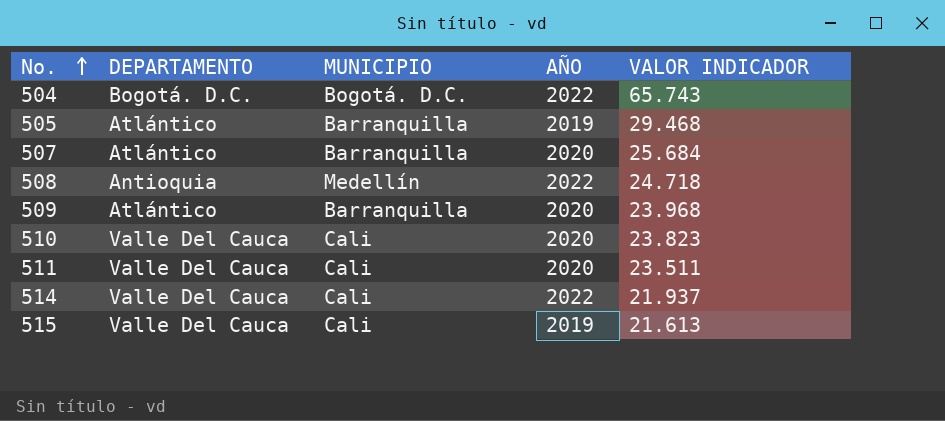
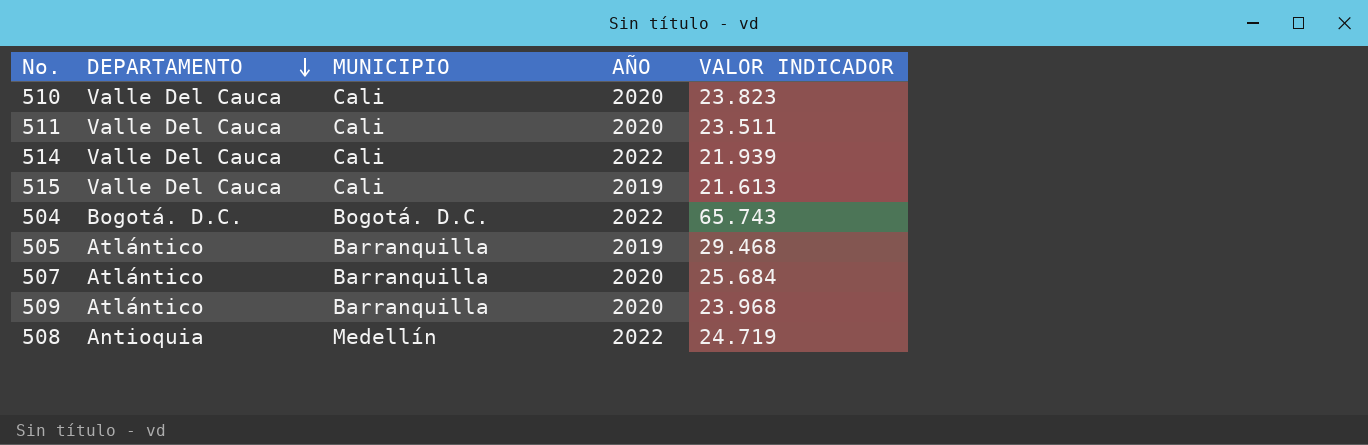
row order: No. ascending -> DEPARTAMENTO descending
514 | VALOR INDICADOR: 21.937 -> 21.939
508 | VALOR INDICADOR: 24.718 -> 24.719

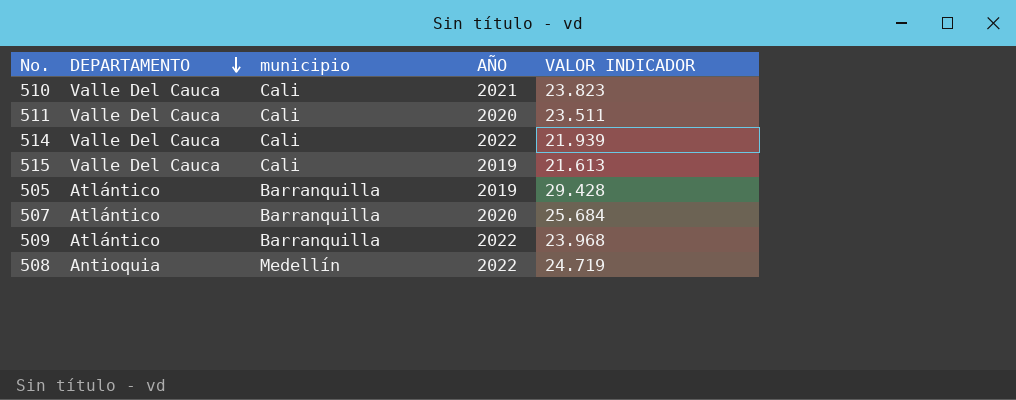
column name: MUNICIPIO -> municipio
row 504: Bogotá. D.C. | Bogotá. D.C. | 2022 | 65.743 -> none
510 | AÑO: 2020 -> 2021
505 | VALOR INDICADOR: 29.468 -> 29.428
509 | AÑO: 2020 -> 2022

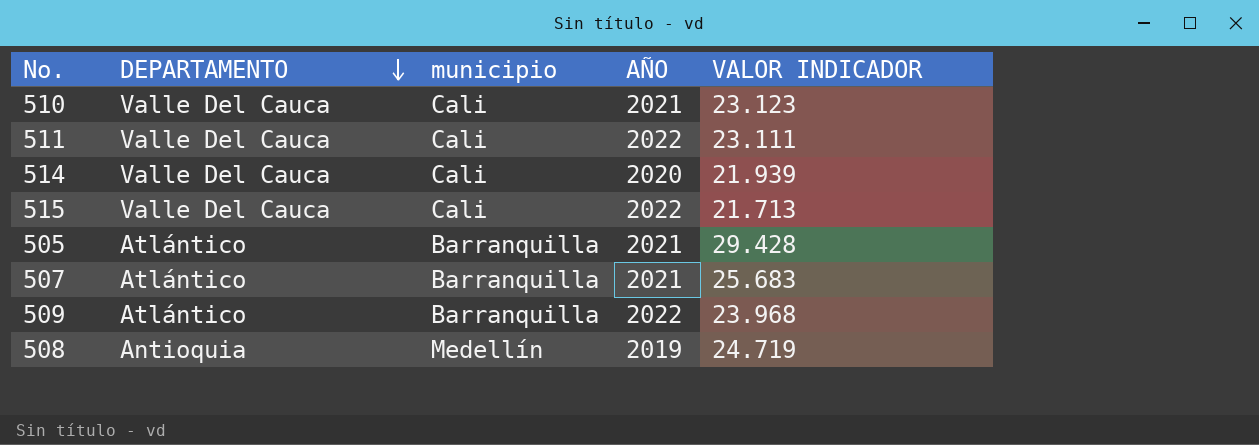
510 | VALOR INDICADOR: 23.823 -> 23.123
511 | AÑO: 2020 -> 2022
511 | VALOR INDICADOR: 23.511 -> 23.111
514 | AÑO: 2022 -> 2020
515 | AÑO: 2019 -> 2022
515 | VALOR INDICADOR: 21.613 -> 21.713
505 | AÑO: 2019 -> 2021
507 | AÑO: 2020 -> 2021
507 | VALOR INDICADOR: 25.684 -> 25.683
508 | AÑO: 2022 -> 2019

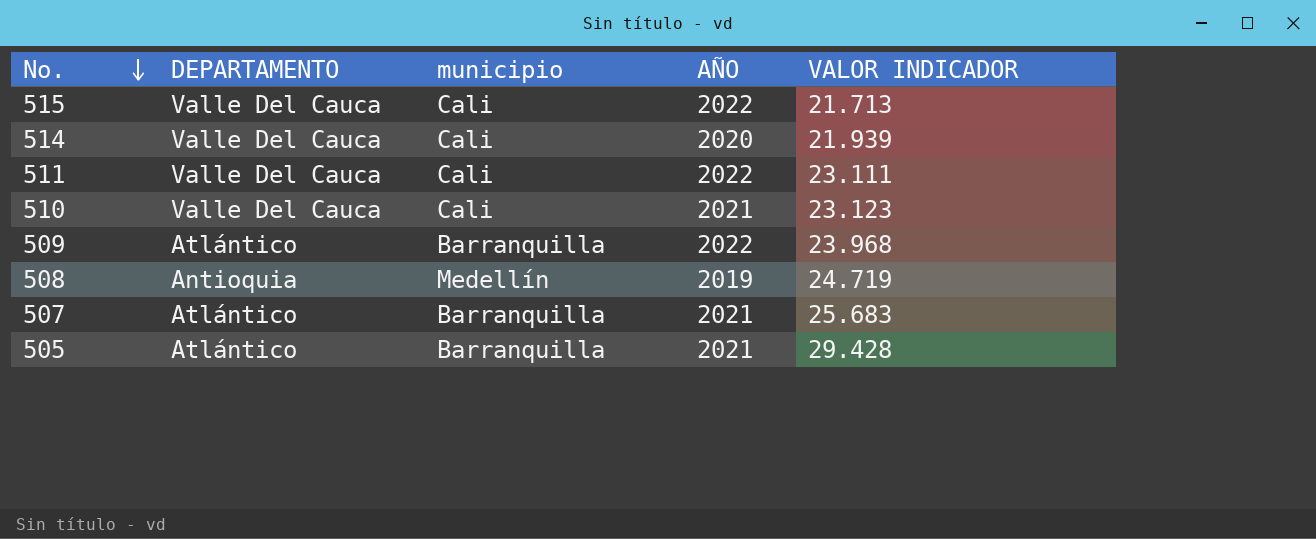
row order: DEPARTAMENTO descending -> No. descending

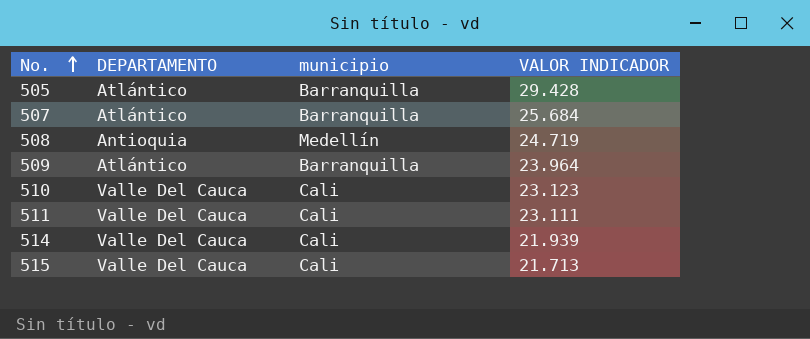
row order: No. descending -> No. ascending
column AÑO | position: 4 -> none
507 | VALOR INDICADOR: 25.683 -> 25.684
509 | VALOR INDICADOR: 23.968 -> 23.964

